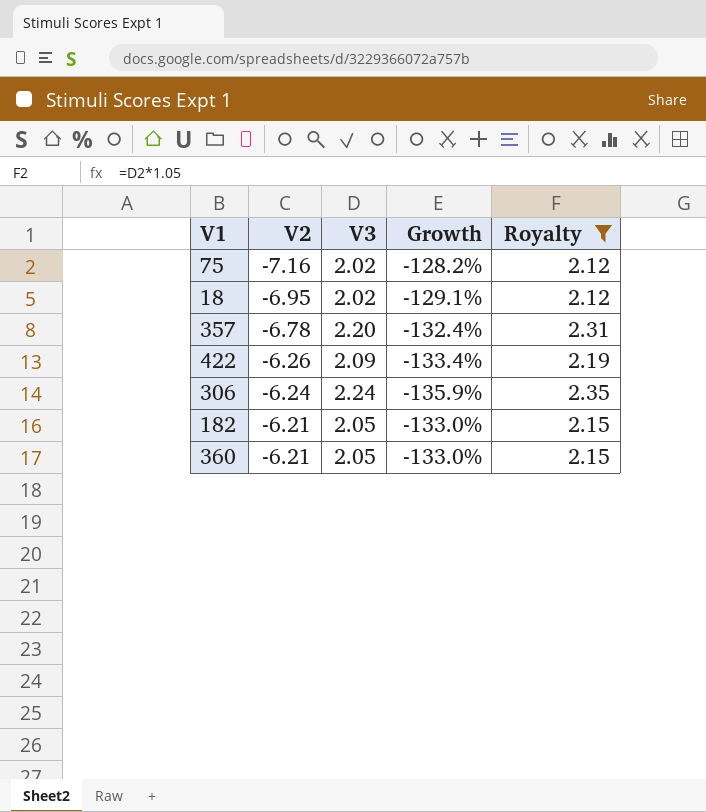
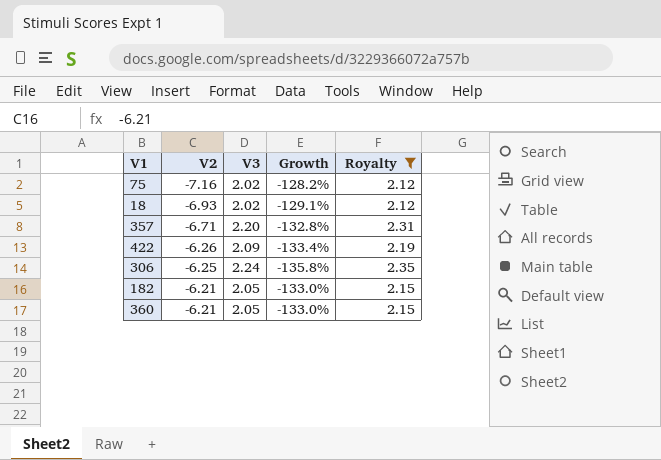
18 | V2: -6.95 -> -6.93
357 | V2: -6.78 -> -6.71
357 | Growth: -132.4% -> -132.8%
306 | V2: -6.24 -> -6.25
306 | Growth: -135.9% -> -135.8%

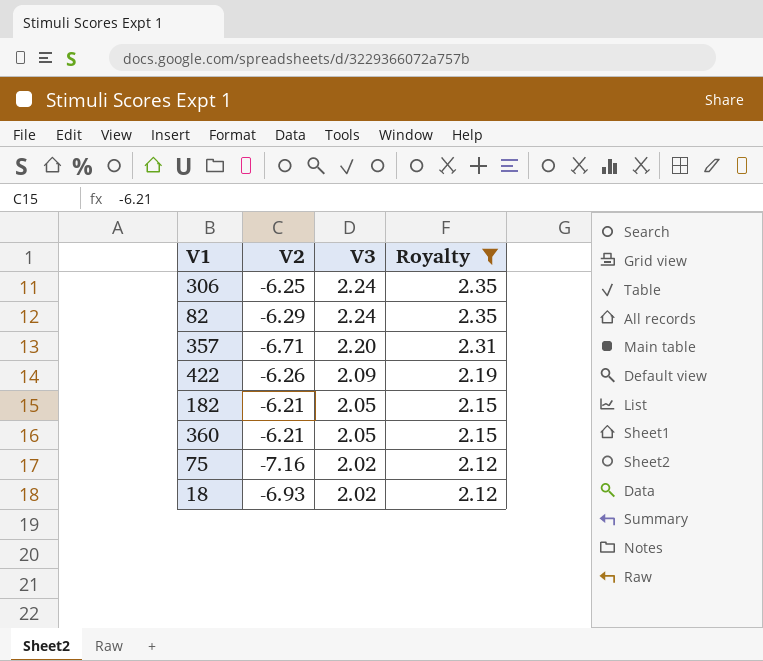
row order: V2 ascending -> V3 descending
column Growth | formula: ([V3] - [V2]) / [V2] -> none
row 82: none -> -6.29 | 2.24 | 2.35

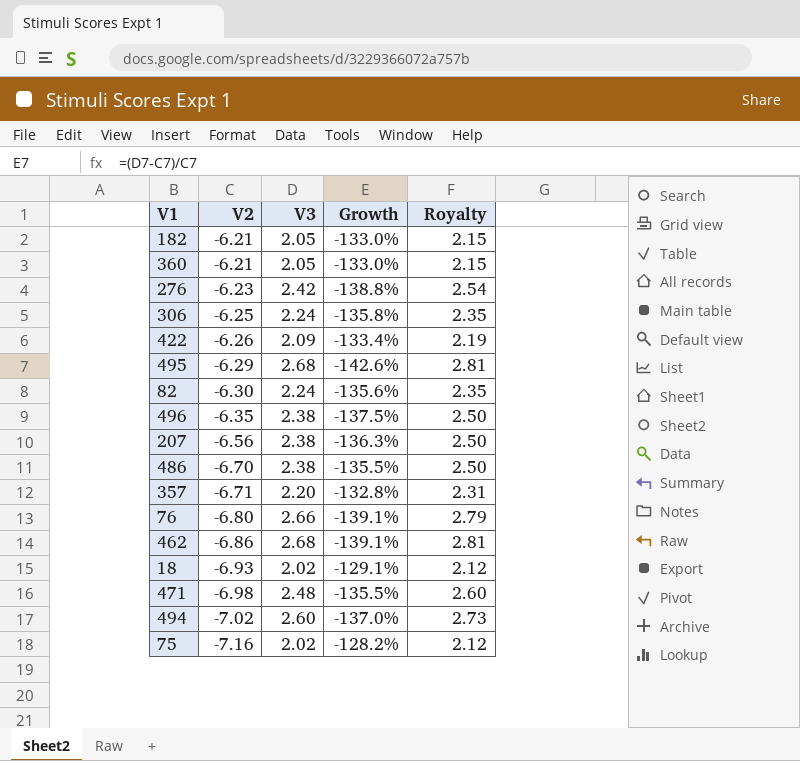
filter: Royalty <= 2.35 -> none
row order: V3 descending -> V2 descending
column Growth | formula: none -> ([V3] - [V2]) / [V2]
82 | V2: -6.29 -> -6.30

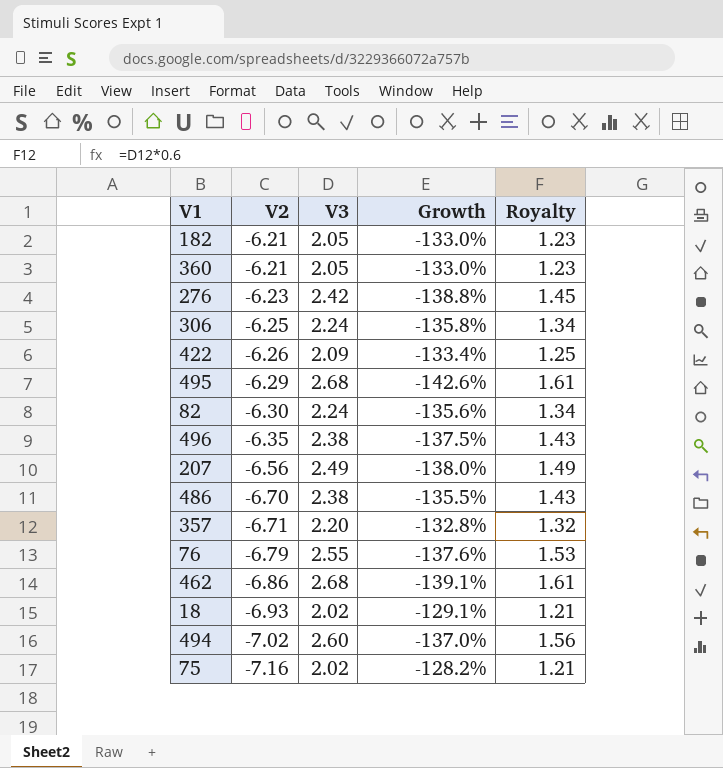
column Royalty | formula: [V3] * 1.05 -> [V3] * 0.6
row 471: -6.98 | 2.48 | -135.5% | 2.60 -> none
207 | V3: 2.38 -> 2.49
207 | Growth: -136.3% -> -138.0%
76 | V2: -6.80 -> -6.79
76 | V3: 2.66 -> 2.55
76 | Growth: -139.1% -> -137.6%

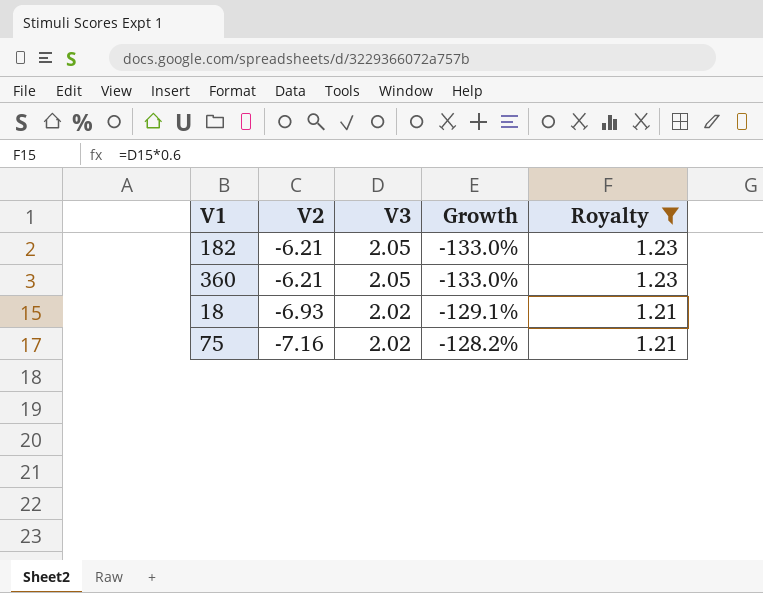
filter: none -> Royalty <= 1.23

